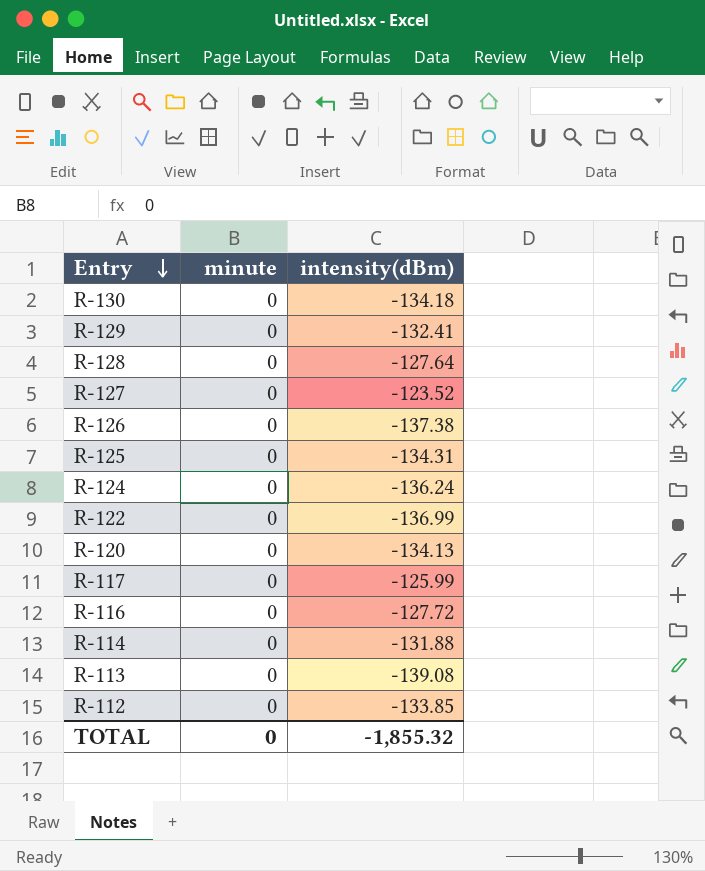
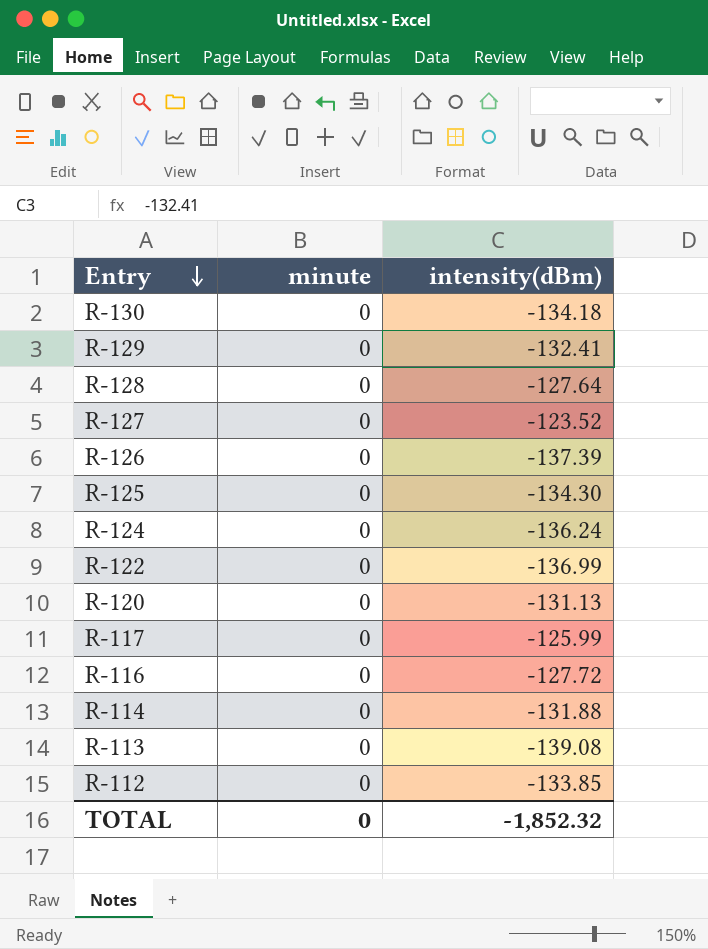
R-126 | intensity(dBm): -137.38 -> -137.39
R-125 | intensity(dBm): -134.31 -> -134.30
R-120 | intensity(dBm): -134.13 -> -131.13
TOTAL | intensity(dBm): -1,855.32 -> -1,852.32

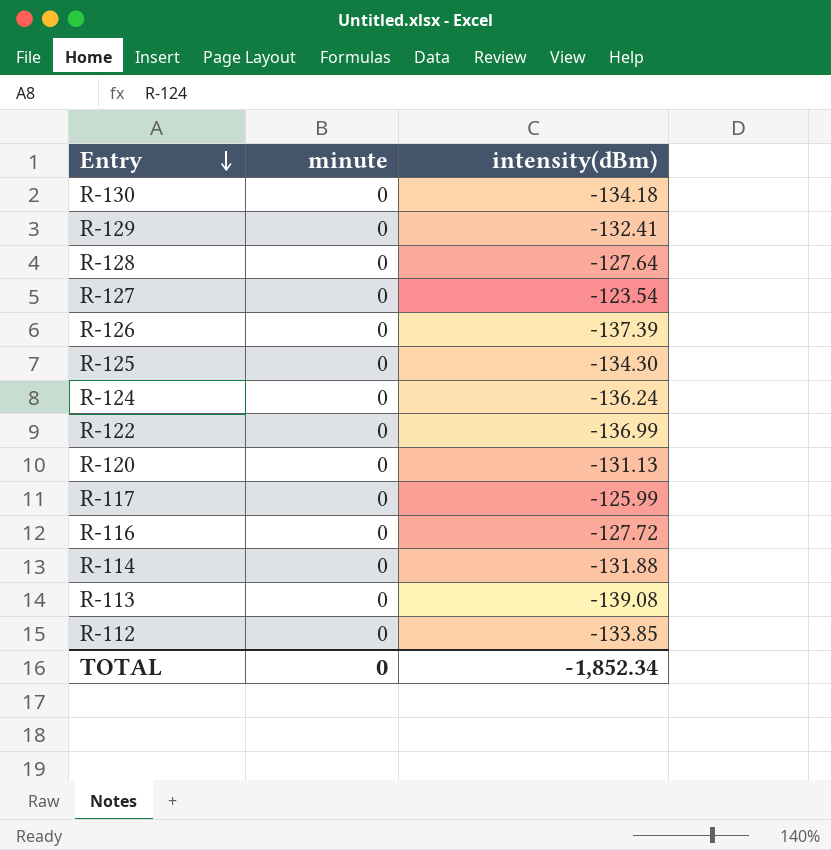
R-127 | intensity(dBm): -123.52 -> -123.54
TOTAL | intensity(dBm): -1,852.32 -> -1,852.34

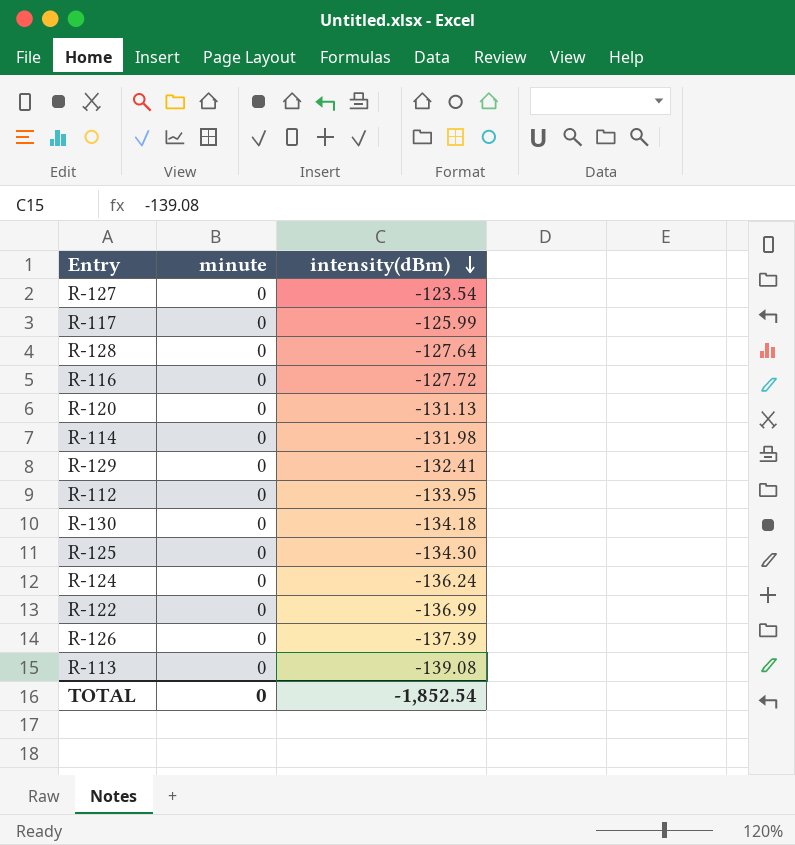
row order: Entry descending -> intensity(dBm) descending
R-114 | intensity(dBm): -131.88 -> -131.98
R-112 | intensity(dBm): -133.85 -> -133.95
TOTAL | intensity(dBm): -1,852.34 -> -1,852.54

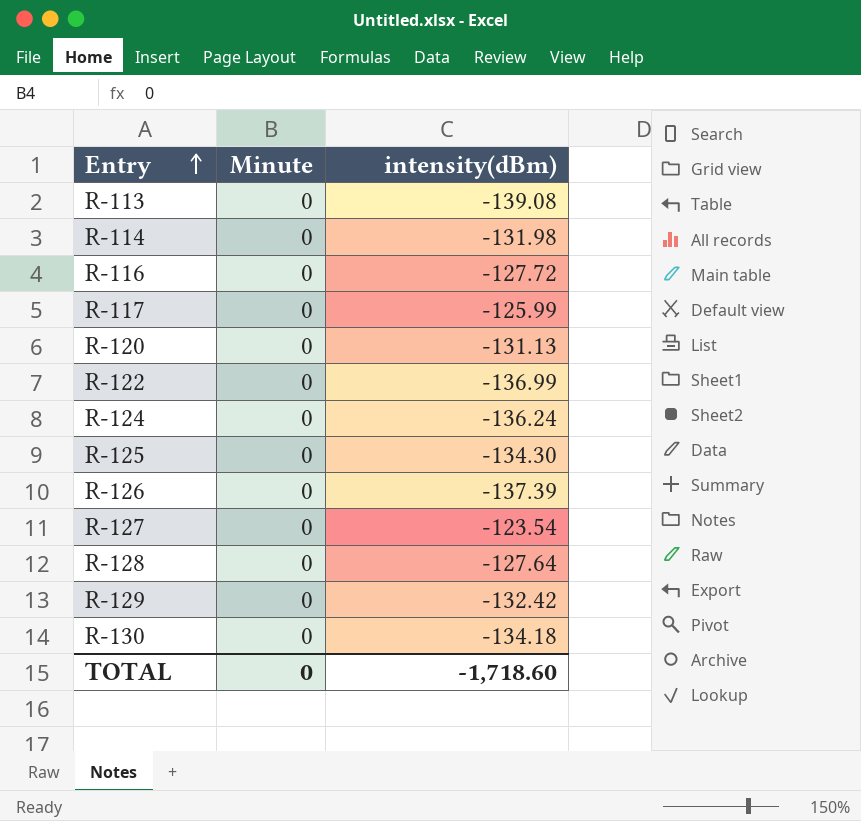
row order: intensity(dBm) descending -> Entry ascending
column name: minute -> Minute
row R-112: 0 | -133.95 -> none
R-129 | intensity(dBm): -132.41 -> -132.42
TOTAL | intensity(dBm): -1,852.54 -> -1,718.60

